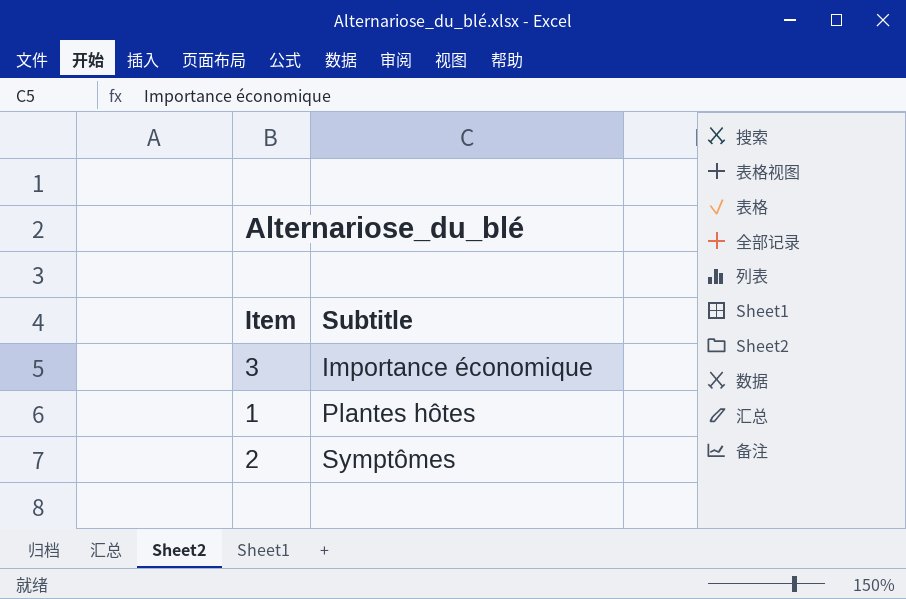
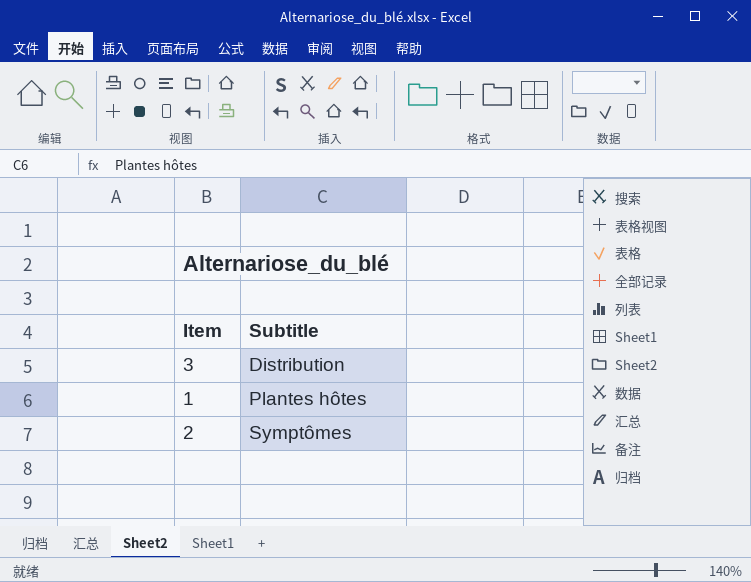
3 | Subtitle: Importance économique -> Distribution

